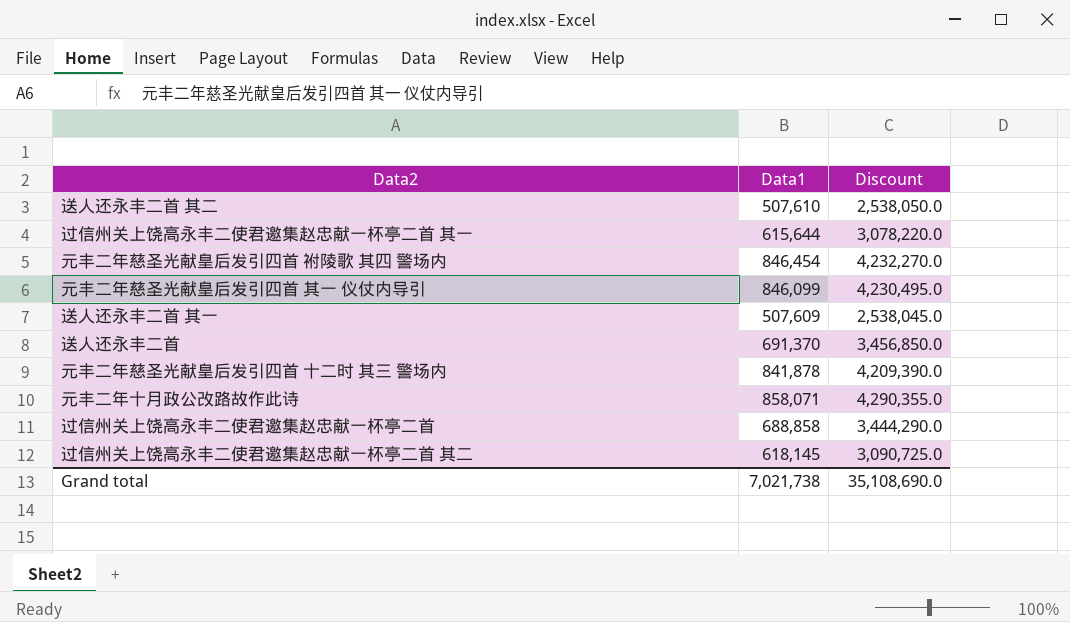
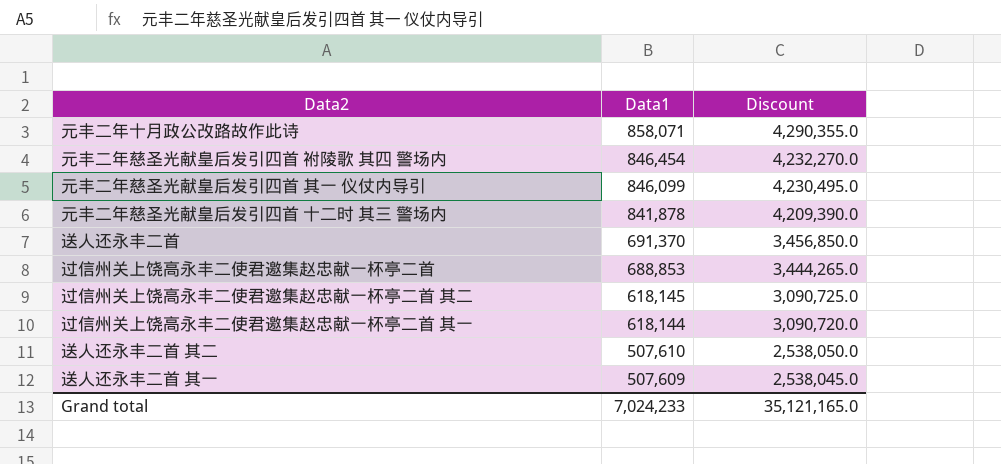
row order: none -> Data1 descending
过信州关上饶高永丰二使君邀集赵忠献一杯亭二首 | Data1: 688,858 -> 688,853
过信州关上饶高永丰二使君邀集赵忠献一杯亭二首 | Discount: 3,444,290.0 -> 3,444,265.0
过信州关上饶高永丰二使君邀集赵忠献一杯亭二首 其一 | Data1: 615,644 -> 618,144
过信州关上饶高永丰二使君邀集赵忠献一杯亭二首 其一 | Discount: 3,078,220.0 -> 3,090,720.0
Grand total | Data1: 7,021,738 -> 7,024,233
Grand total | Discount: 35,108,690.0 -> 35,121,165.0

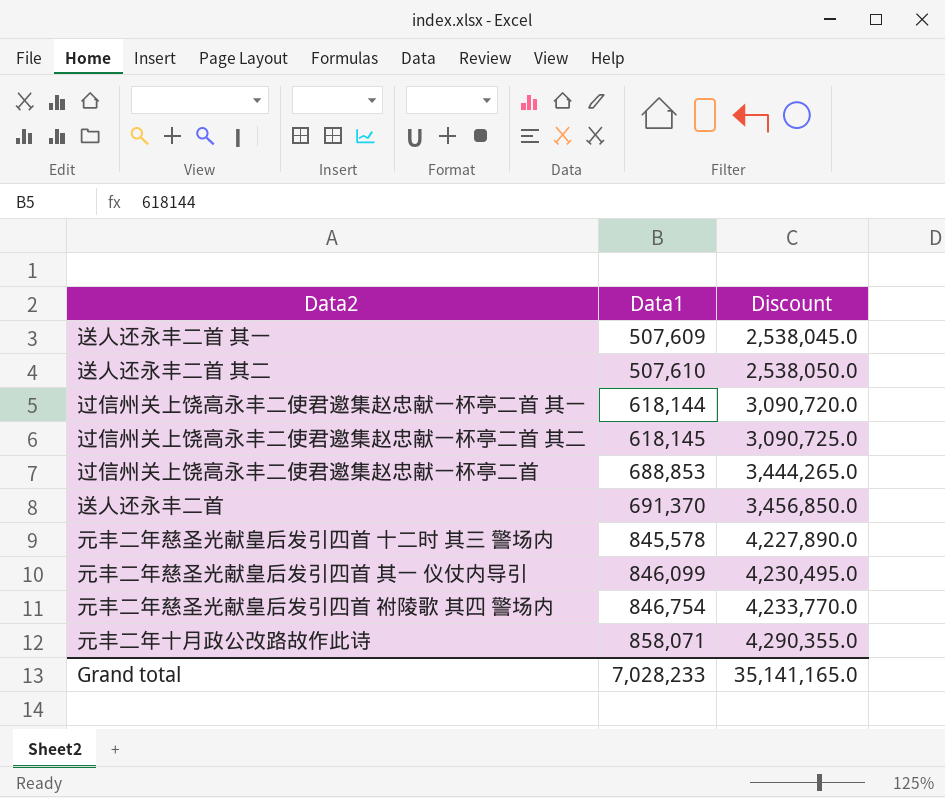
row order: Data1 descending -> Data1 ascending
元丰二年慈圣光献皇后发引四首 十二时 其三 警场内 | Data1: 841,878 -> 845,578
元丰二年慈圣光献皇后发引四首 十二时 其三 警场内 | Discount: 4,209,390.0 -> 4,227,890.0
元丰二年慈圣光献皇后发引四首 祔陵歌 其四 警场内 | Data1: 846,454 -> 846,754
元丰二年慈圣光献皇后发引四首 祔陵歌 其四 警场内 | Discount: 4,232,270.0 -> 4,233,770.0
Grand total | Data1: 7,024,233 -> 7,028,233
Grand total | Discount: 35,121,165.0 -> 35,141,165.0

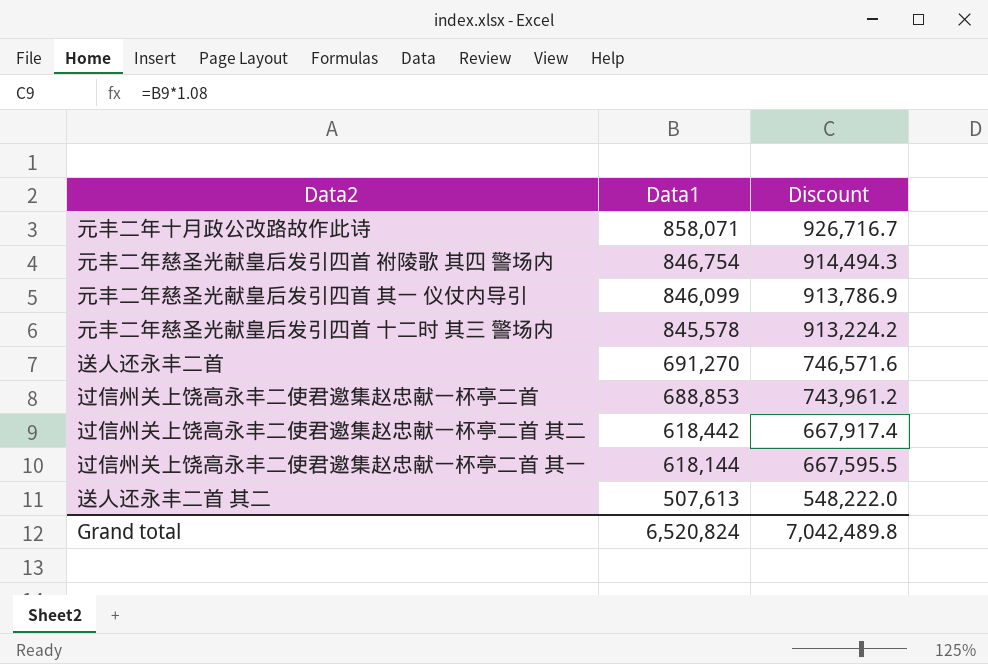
row order: Data1 ascending -> Data1 descending
column Discount | formula: [Data1] * 5 -> [Data1] * 1.08
row 送人还永丰二首 其一: 507,609 | 2,538,045.0 -> none
送人还永丰二首 | Data1: 691,370 -> 691,270
过信州关上饶高永丰二使君邀集赵忠献一杯亭二首 其二 | Data1: 618,145 -> 618,442
送人还永丰二首 其二 | Data1: 507,610 -> 507,613
Grand total | Data1: 7,028,233 -> 6,520,824
Grand total | Discount: 35,141,165.0 -> 7,042,489.8

